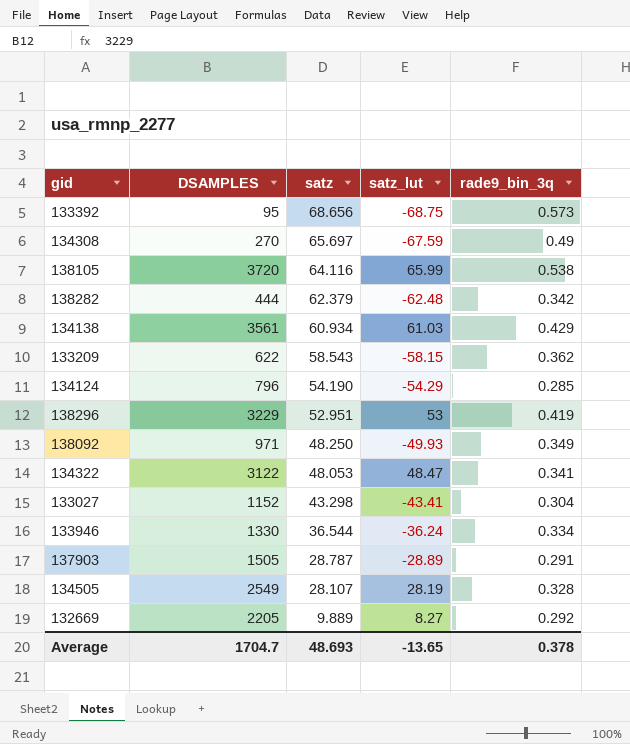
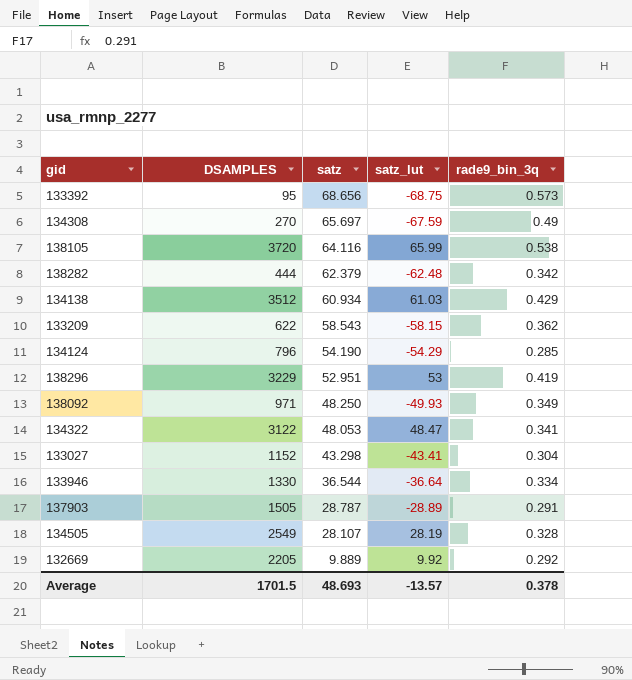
134138 | DSAMPLES: 3561 -> 3512
133946 | satz_lut: -36.24 -> -36.64
132669 | satz_lut: 8.27 -> 9.92
Average | DSAMPLES: 1704.7 -> 1701.5
Average | satz_lut: -13.65 -> -13.57

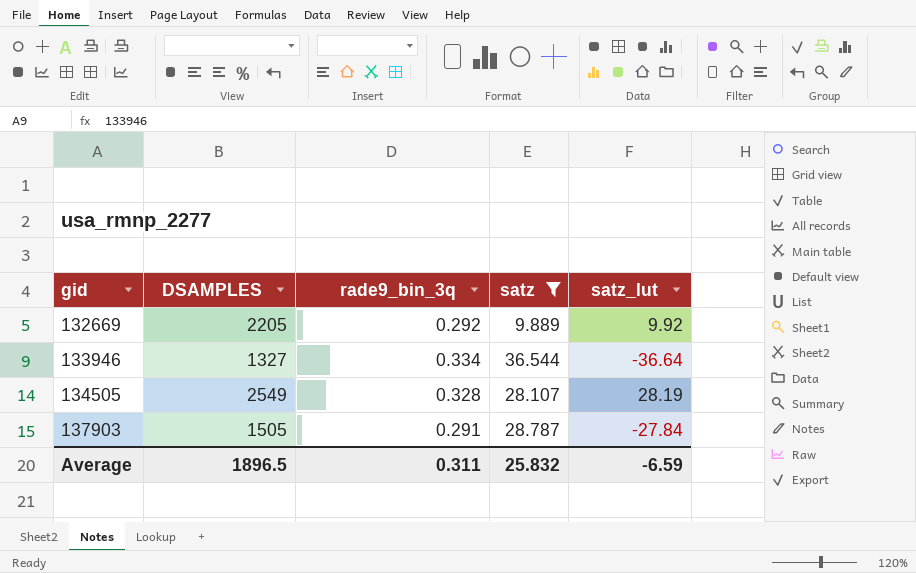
filter: none -> satz <= 36.544
row order: satz descending -> gid ascending
column rade9_bin_3q | position: 5 -> 3
133946 | DSAMPLES: 1330 -> 1327
137903 | satz_lut: -28.89 -> -27.84
Average | DSAMPLES: 1701.5 -> 1896.5
Average | rade9_bin_3q: 0.378 -> 0.311
Average | satz: 48.693 -> 25.832
Average | satz_lut: -13.57 -> -6.59

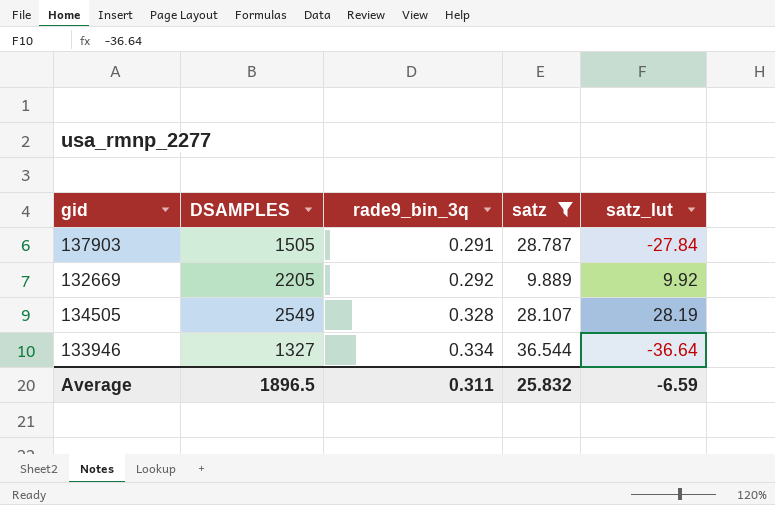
row order: gid ascending -> rade9_bin_3q ascending

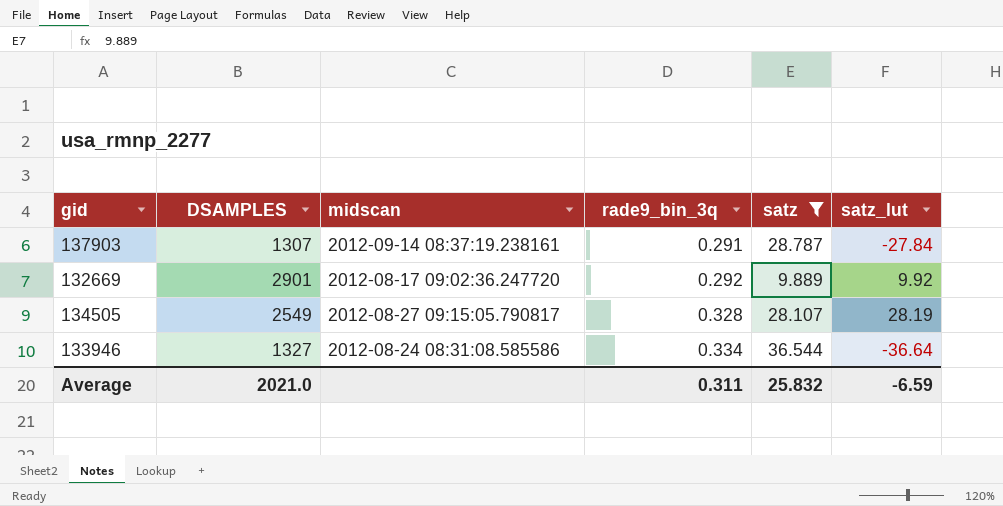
column midscan | position: none -> 3
137903 | DSAMPLES: 1505 -> 1307
132669 | DSAMPLES: 2205 -> 2901
Average | DSAMPLES: 1896.5 -> 2021.0

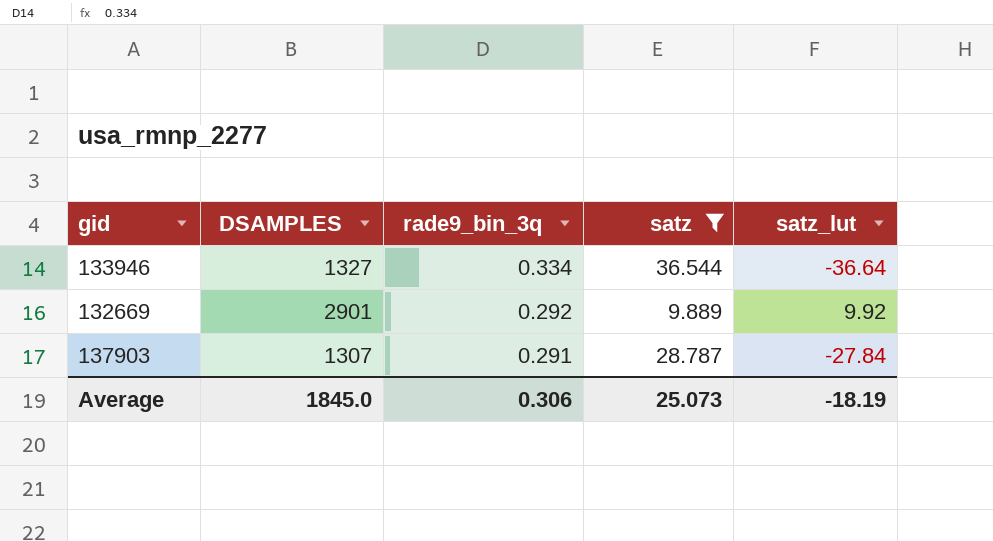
row order: rade9_bin_3q ascending -> rade9_bin_3q descending
column midscan | position: 3 -> none
row 134505: 2549 | 2012-08-27 09:15:05.790817 | 0.328 | 28.107 | 28.19 -> none
Average | DSAMPLES: 2021.0 -> 1845.0
Average | rade9_bin_3q: 0.311 -> 0.306
Average | satz: 25.832 -> 25.073
Average | satz_lut: -6.59 -> -18.19

